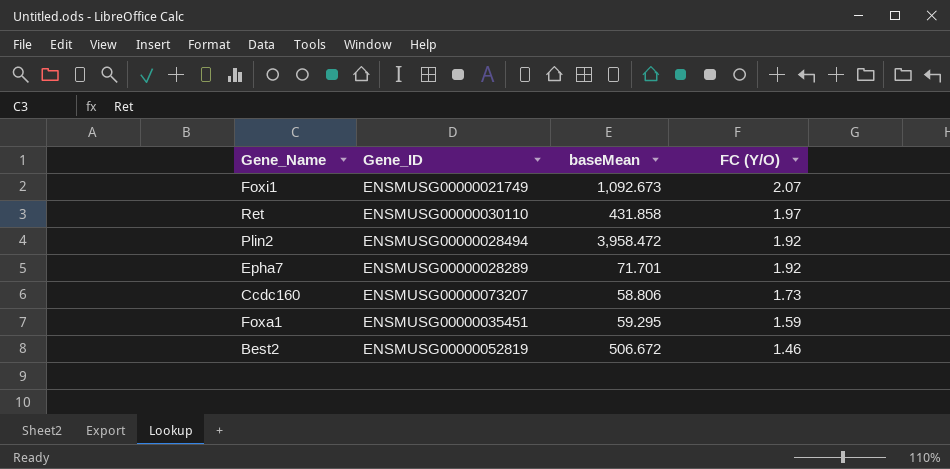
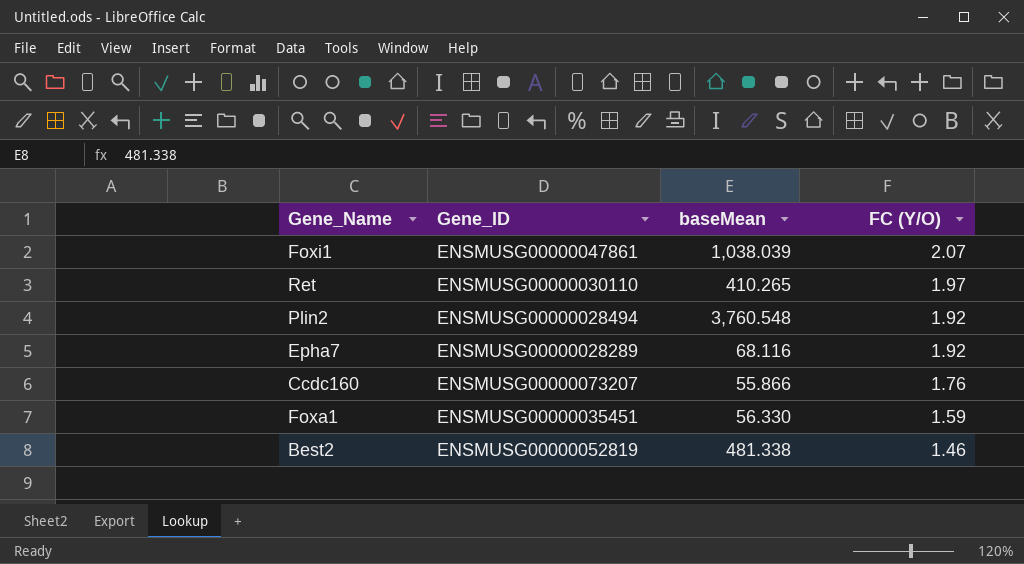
Foxi1 | Gene_ID: ENSMUSG00000021749 -> ENSMUSG00000047861
Foxi1 | baseMean: 1,092.673 -> 1,038.039
Ret | baseMean: 431.858 -> 410.265
Plin2 | baseMean: 3,958.472 -> 3,760.548
Epha7 | baseMean: 71.701 -> 68.116
Ccdc160 | baseMean: 58.806 -> 55.866
Ccdc160 | FC (Y/O): 1.73 -> 1.76
Foxa1 | baseMean: 59.295 -> 56.330
Best2 | baseMean: 506.672 -> 481.338

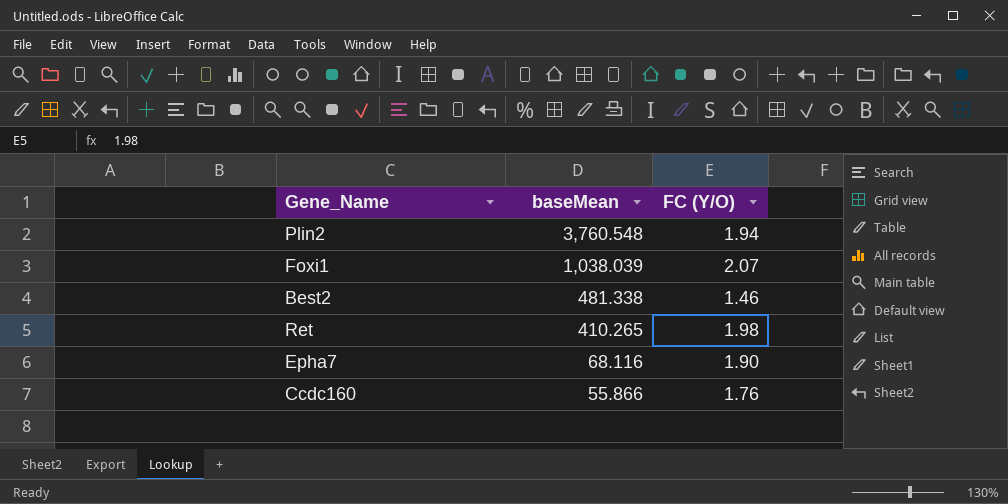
row order: FC (Y/O) descending -> baseMean descending
column Gene_ID | position: 2 -> none
row Foxa1: ENSMUSG00000035451 | 56.330 | 1.59 -> none
Plin2 | FC (Y/O): 1.92 -> 1.94
Ret | FC (Y/O): 1.97 -> 1.98
Epha7 | FC (Y/O): 1.92 -> 1.90

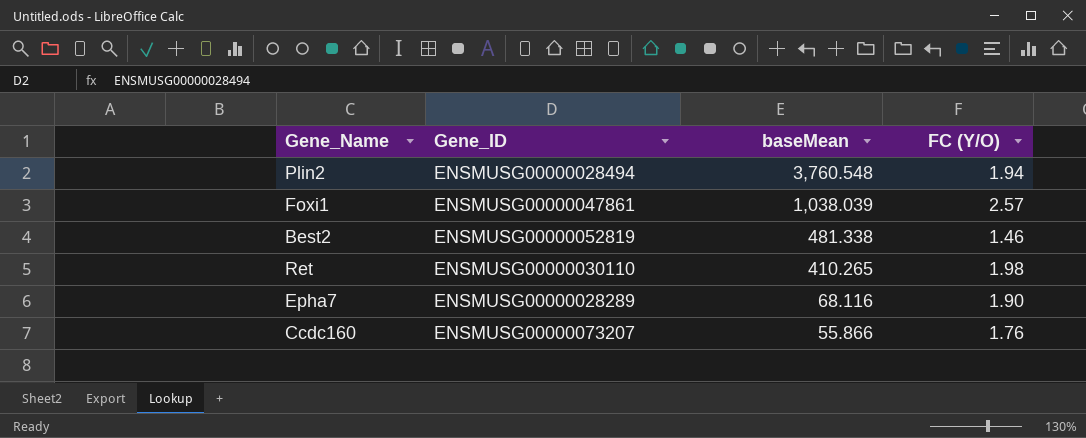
column Gene_ID | position: none -> 2
Foxi1 | FC (Y/O): 2.07 -> 2.57

